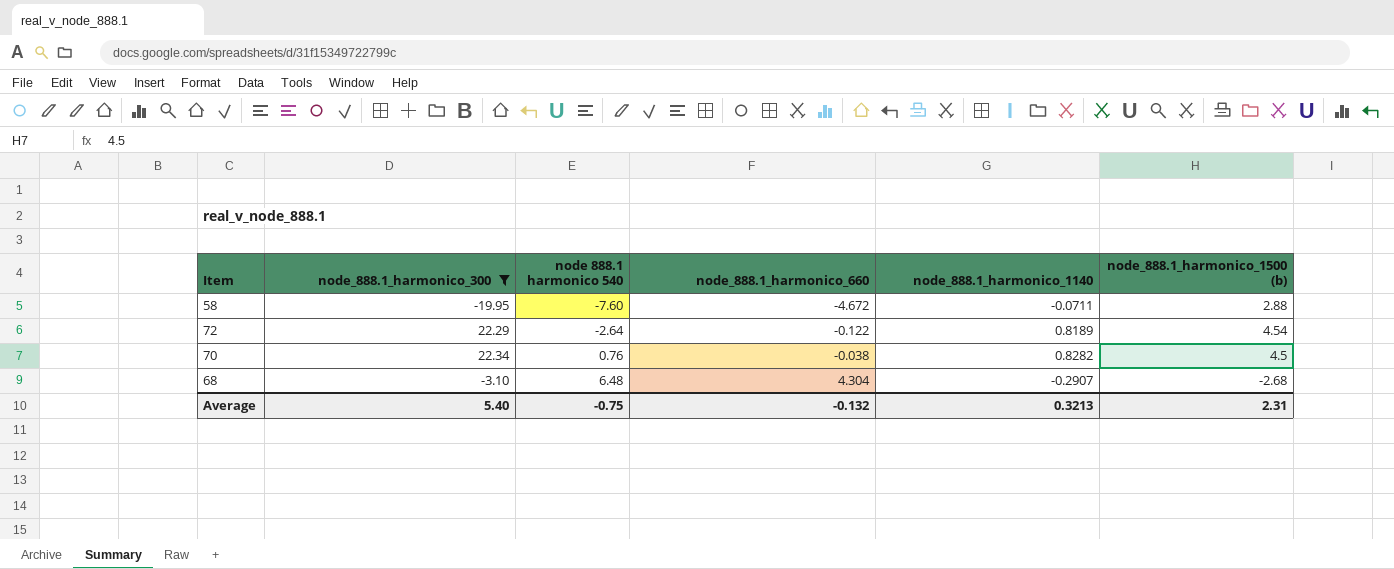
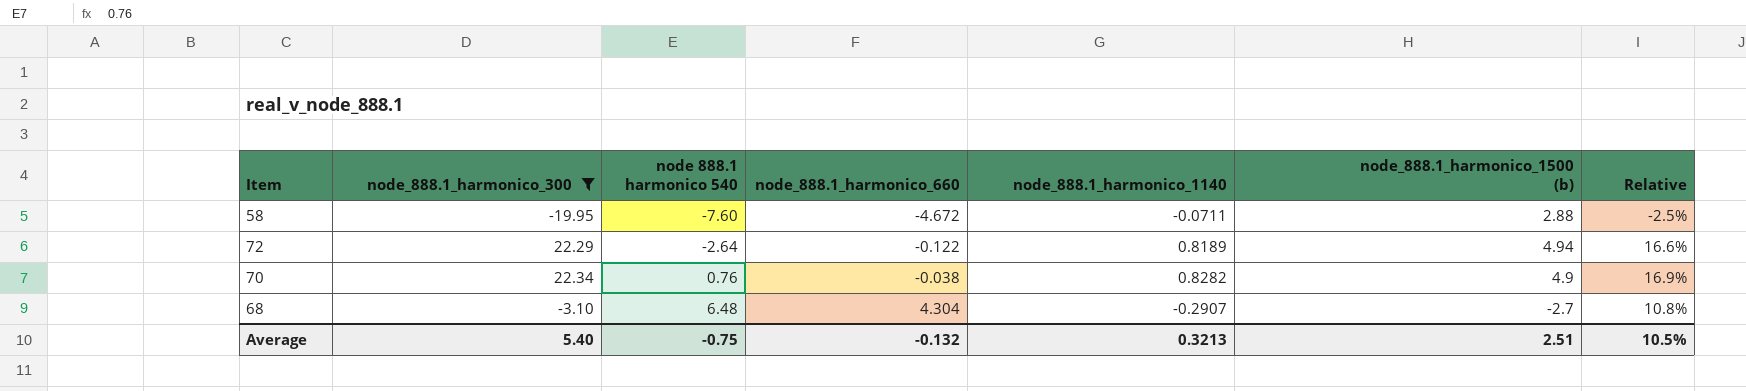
column Relative | formula: none -> [node_888.1_harmonico_1140] / [node_888.1_harmonico_1500 (b)]
72 | node_888.1_harmonico_1500 (b): 4.54 -> 4.94
70 | node_888.1_harmonico_1500 (b): 4.5 -> 4.9
68 | node_888.1_harmonico_1500 (b): -2.68 -> -2.7
Average | node_888.1_harmonico_1500 (b): 2.31 -> 2.51

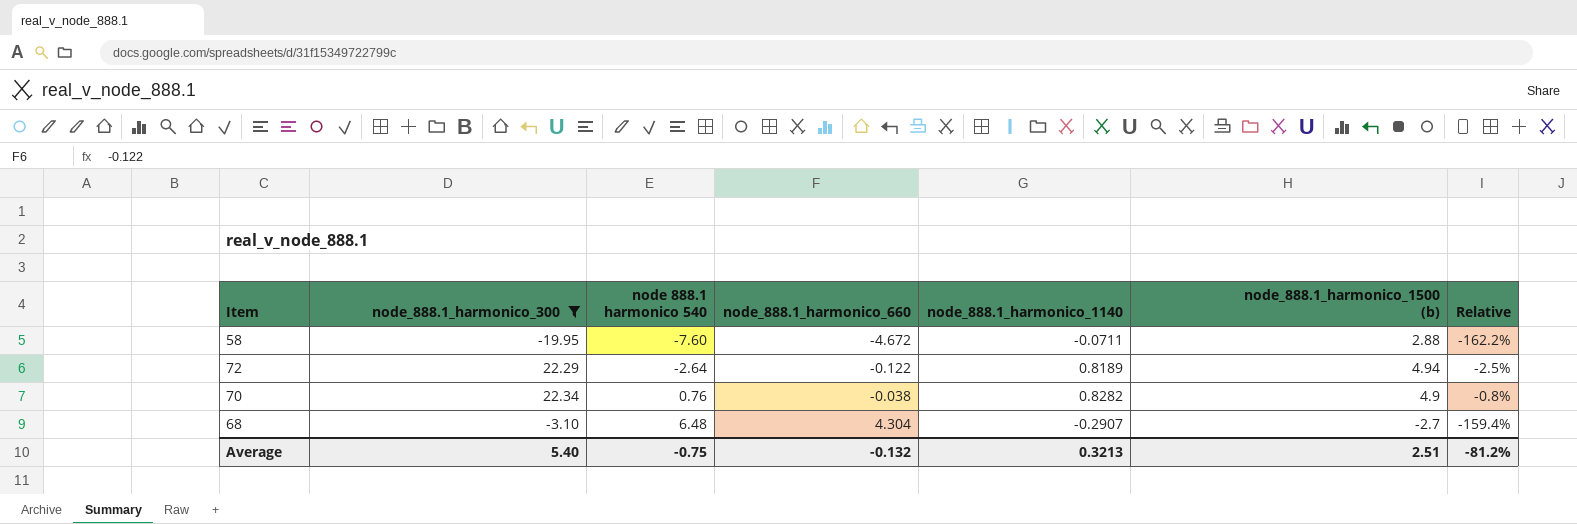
column Relative | formula: [node_888.1_harmonico_1140] / [node_888.1_harmonico_1500 (b)] -> [node_888.1_harmonico_660] / [node_888.1_harmonico_1500 (b)]
Average | Relative: 10.5% -> -81.2%

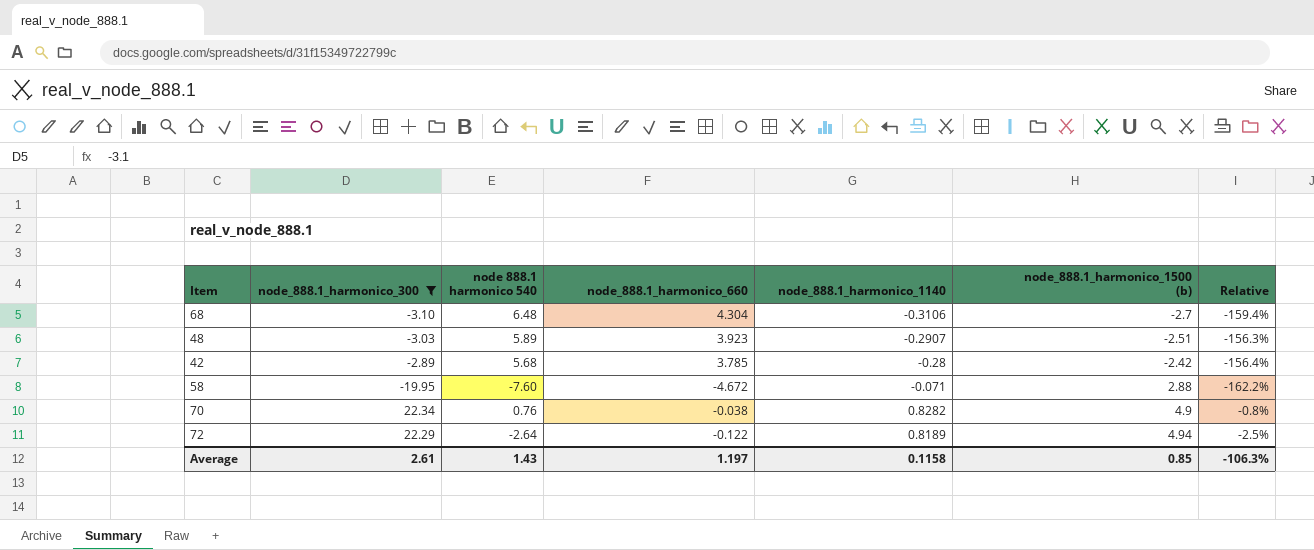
row order: node 888.1 harmonico 540 ascending -> node_888.1_harmonico_1500 (b) ascending
68 | node_888.1_harmonico_1140: -0.2907 -> -0.3106
row 48: none -> -3.03 | 5.89 | 3.923 | -0.2907 | -2.51 | -156.3%
row 42: none -> -2.89 | 5.68 | 3.785 | -0.28 | -2.42 | -156.4%
58 | node_888.1_harmonico_1140: -0.0711 -> -0.071
Average | node_888.1_harmonico_300: 5.40 -> 2.61
Average | node 888.1 harmonico 540: -0.75 -> 1.43
Average | node_888.1_harmonico_660: -0.132 -> 1.197
Average | node_888.1_harmonico_1140: 0.3213 -> 0.1158
Average | node_888.1_harmonico_1500 (b): 2.51 -> 0.85
Average | Relative: -81.2% -> -106.3%

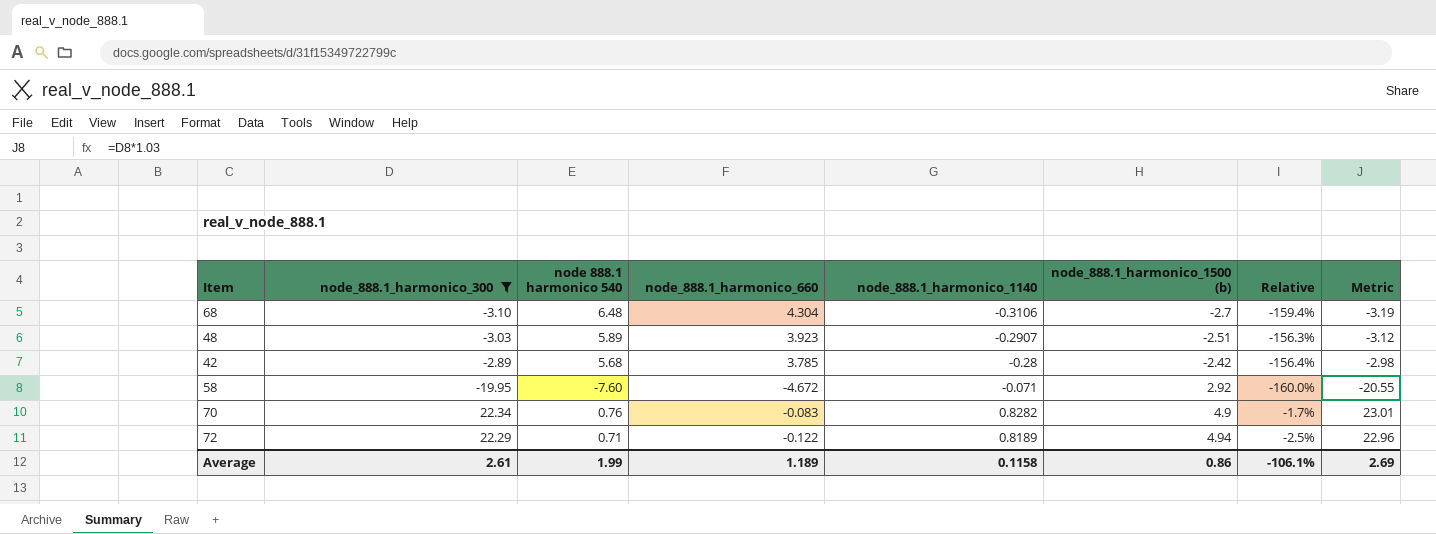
column Metric | formula: none -> [node_888.1_harmonico_300] * 1.03
58 | node_888.1_harmonico_1500 (b): 2.88 -> 2.92
58 | Relative: -162.2% -> -160.0%
70 | node_888.1_harmonico_660: -0.038 -> -0.083
70 | Relative: -0.8% -> -1.7%
72 | node 888.1 harmonico 540: -2.64 -> 0.71
Average | node 888.1 harmonico 540: 1.43 -> 1.99
Average | node_888.1_harmonico_660: 1.197 -> 1.189
Average | node_888.1_harmonico_1500 (b): 0.85 -> 0.86
Average | Relative: -106.3% -> -106.1%

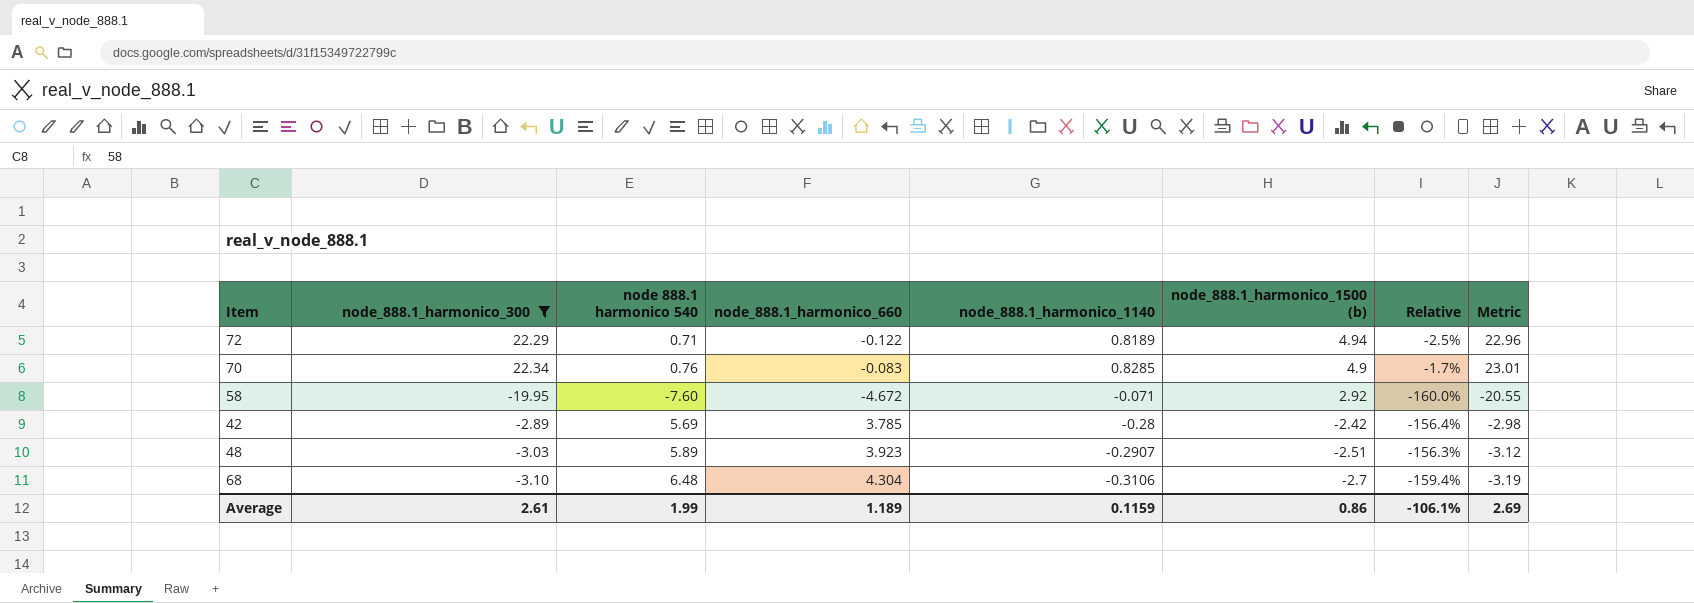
row order: node_888.1_harmonico_1500 (b) ascending -> node_888.1_harmonico_1500 (b) descending
70 | node_888.1_harmonico_1140: 0.8282 -> 0.8285
42 | node 888.1 harmonico 540: 5.68 -> 5.69
Average | node_888.1_harmonico_1140: 0.1158 -> 0.1159

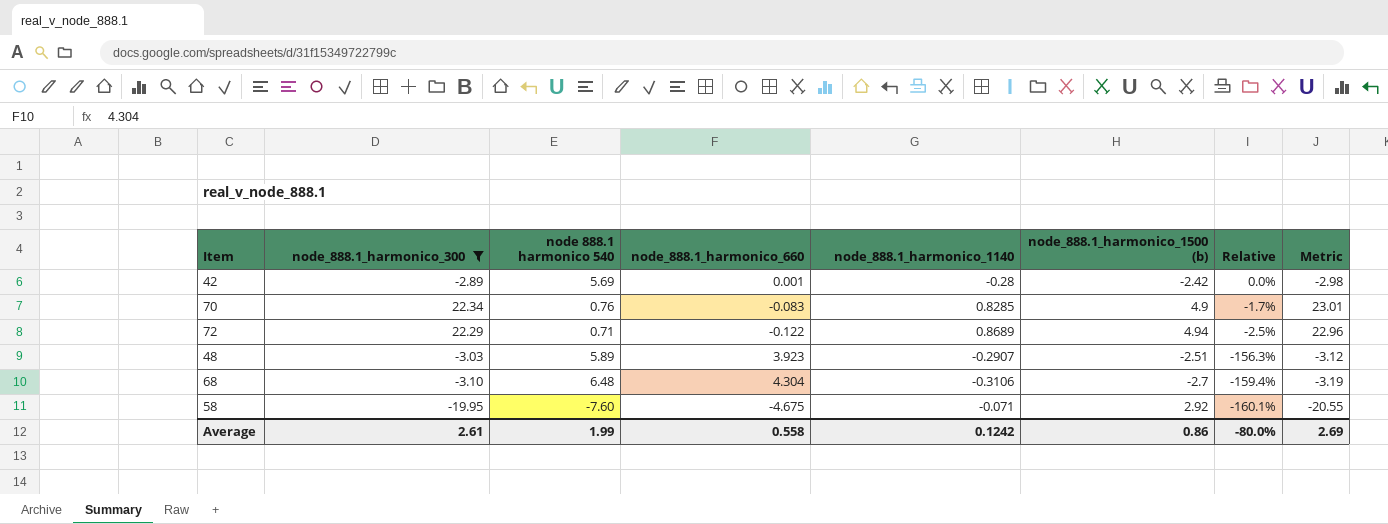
row order: node_888.1_harmonico_1500 (b) descending -> Relative descending
42 | node_888.1_harmonico_660: 3.785 -> 0.001
42 | Relative: -156.4% -> 0.0%
72 | node_888.1_harmonico_1140: 0.8189 -> 0.8689
58 | node_888.1_harmonico_660: -4.672 -> -4.675
58 | Relative: -160.0% -> -160.1%
Average | node_888.1_harmonico_660: 1.189 -> 0.558
Average | node_888.1_harmonico_1140: 0.1159 -> 0.1242
Average | Relative: -106.1% -> -80.0%

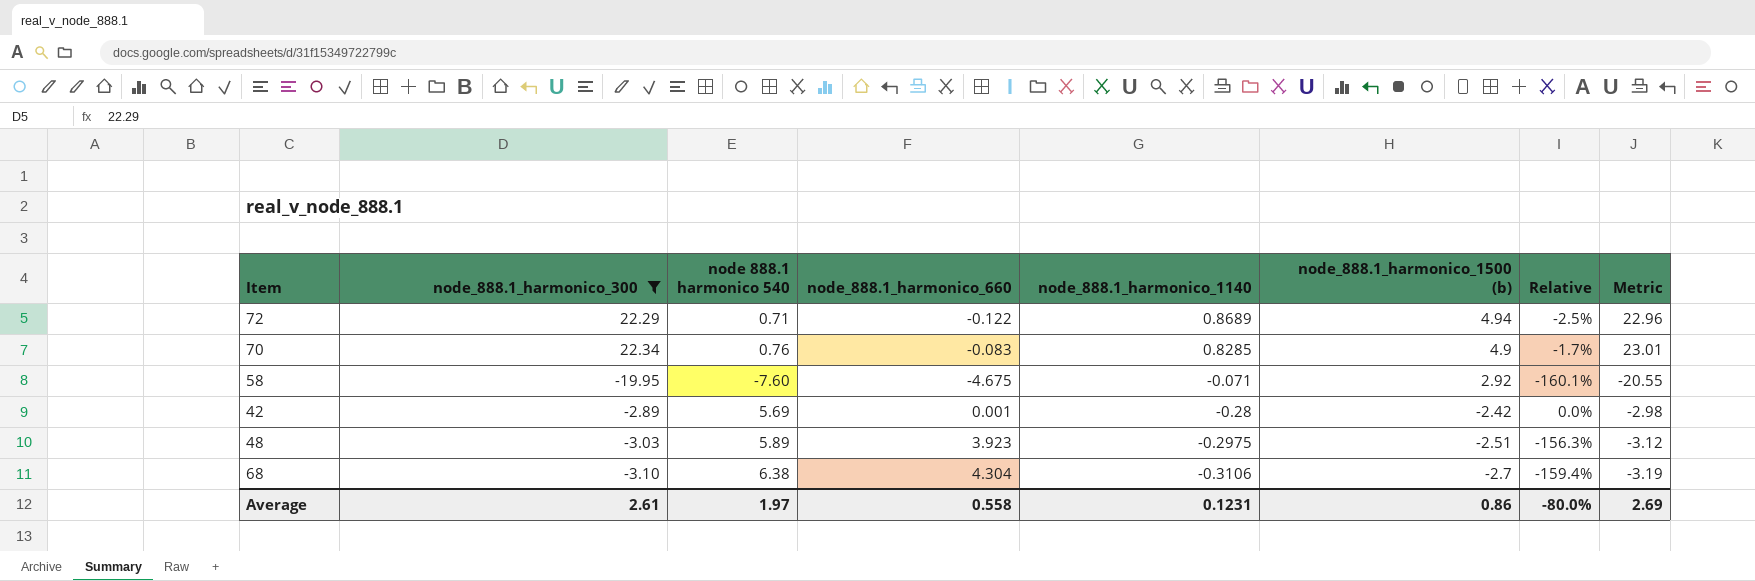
row order: Relative descending -> node_888.1_harmonico_1140 descending
48 | node_888.1_harmonico_1140: -0.2907 -> -0.2975
68 | node 888.1 harmonico 540: 6.48 -> 6.38
Average | node 888.1 harmonico 540: 1.99 -> 1.97
Average | node_888.1_harmonico_1140: 0.1242 -> 0.1231

